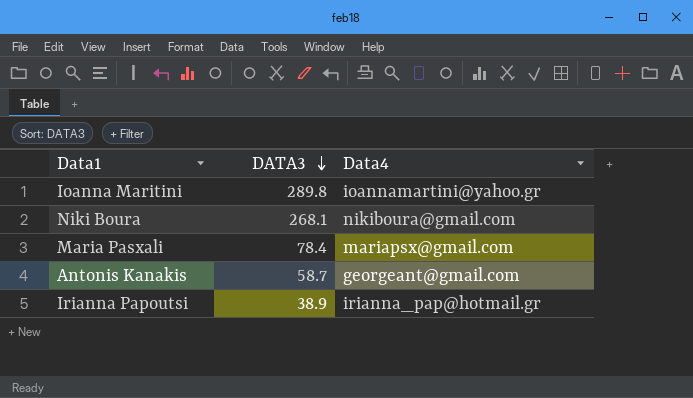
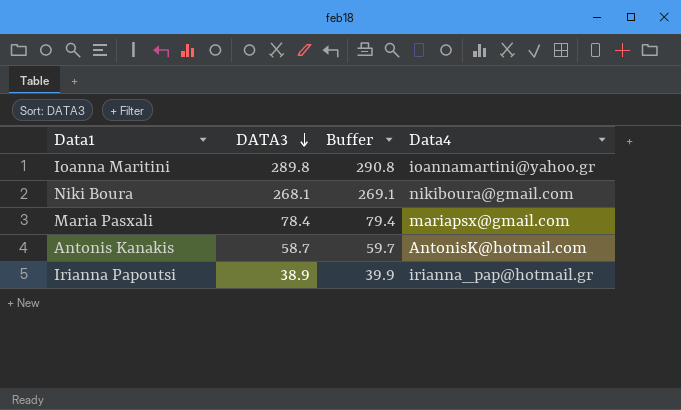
column Buffer | formula: none -> [DATA3] + 1
Antonis Kanakis | Data4: georgeant@gmail.com -> AntonisK@hotmail.com

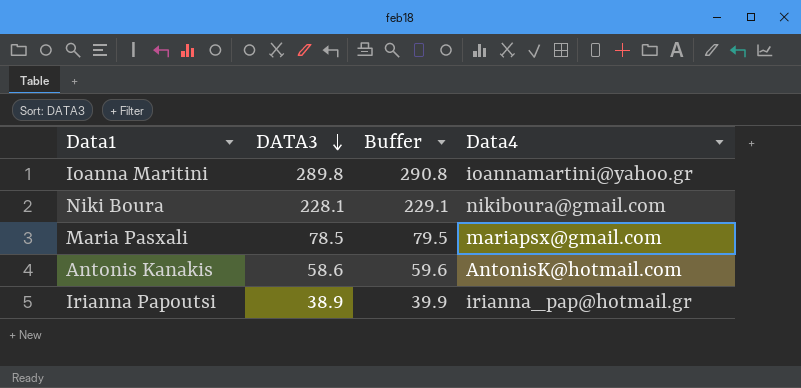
Niki Boura | DATA3: 268.1 -> 228.1
Niki Boura | Buffer: 269.1 -> 229.1
Maria Pasxali | DATA3: 78.4 -> 78.5
Maria Pasxali | Buffer: 79.4 -> 79.5
Antonis Kanakis | DATA3: 58.7 -> 58.6
Antonis Kanakis | Buffer: 59.7 -> 59.6

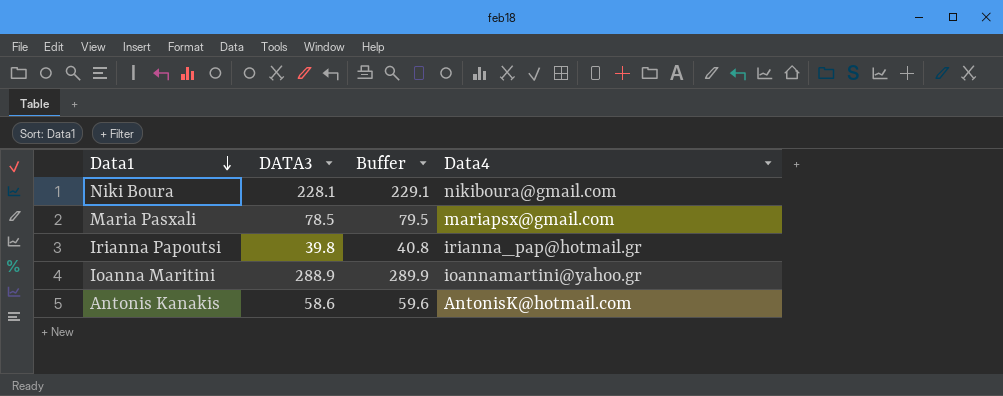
row order: DATA3 descending -> Data1 descending
Irianna Papoutsi | DATA3: 38.9 -> 39.8
Irianna Papoutsi | Buffer: 39.9 -> 40.8
Ioanna Maritini | DATA3: 289.8 -> 288.9
Ioanna Maritini | Buffer: 290.8 -> 289.9

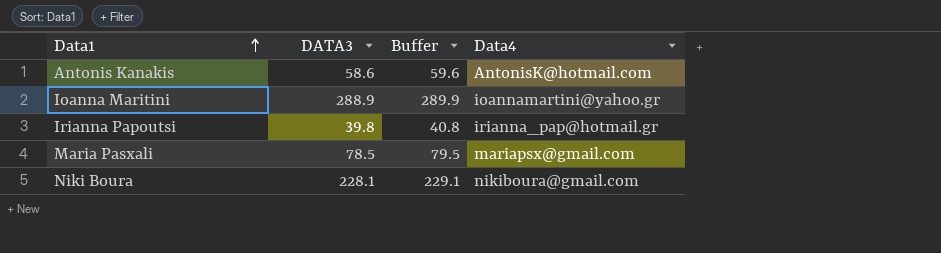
row order: Data1 descending -> Data1 ascending

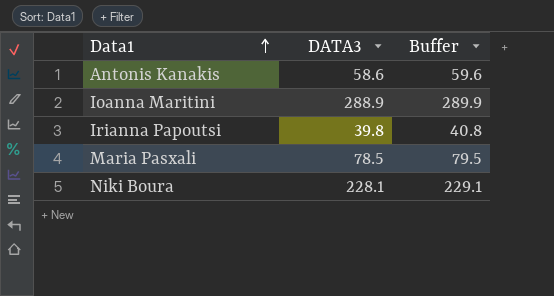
column Data4 | position: 4 -> none

